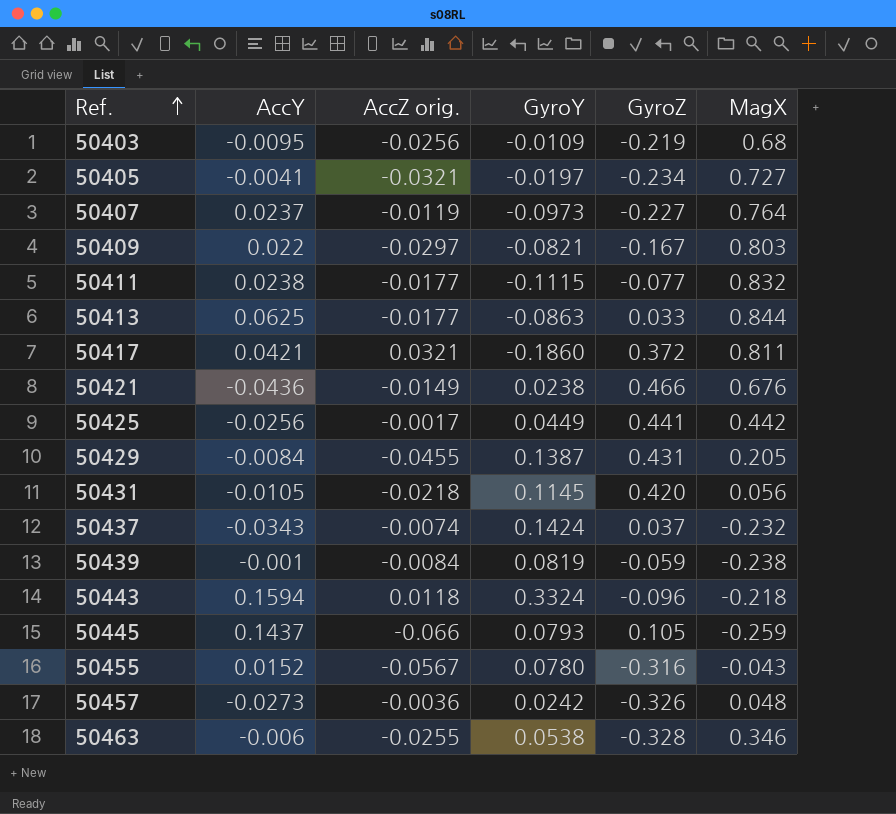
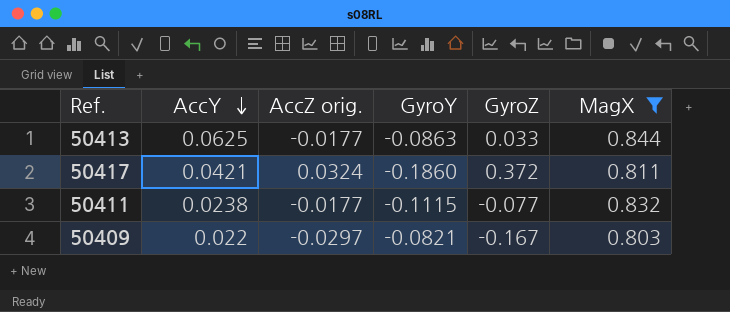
filter: none -> MagX >= 0.803
row order: Ref. ascending -> AccY descending
50417 | AccZ orig.: 0.0321 -> 0.0324

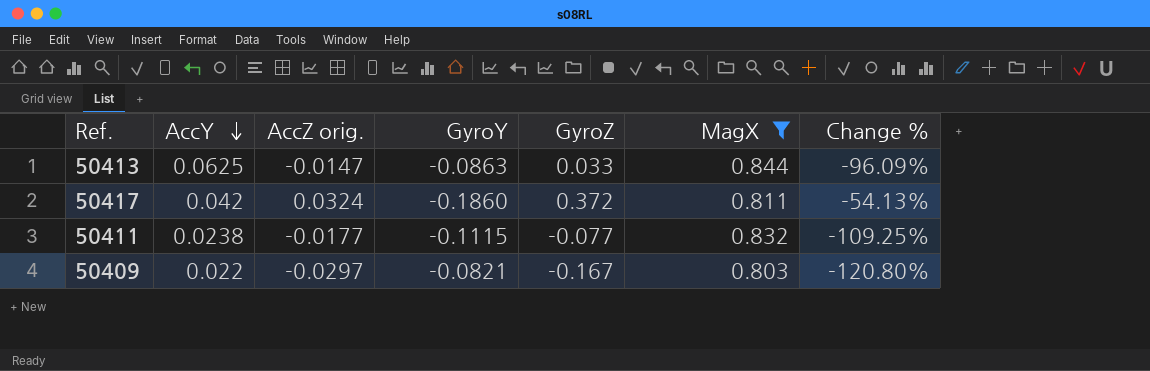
column Change % | formula: none -> ([GyroZ] - [MagX]) / [MagX]
50413 | AccZ orig.: -0.0177 -> -0.0147
50417 | AccY: 0.0421 -> 0.042

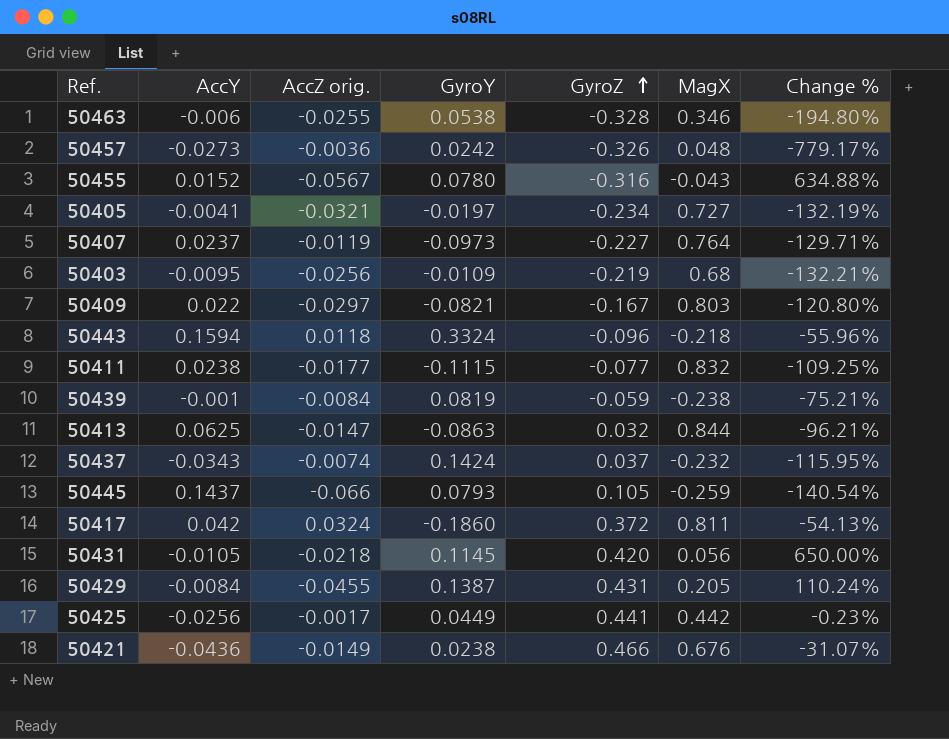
filter: MagX >= 0.803 -> none
row order: AccY descending -> GyroZ ascending
50413 | GyroZ: 0.033 -> 0.032
50413 | Change %: -96.09% -> -96.21%

